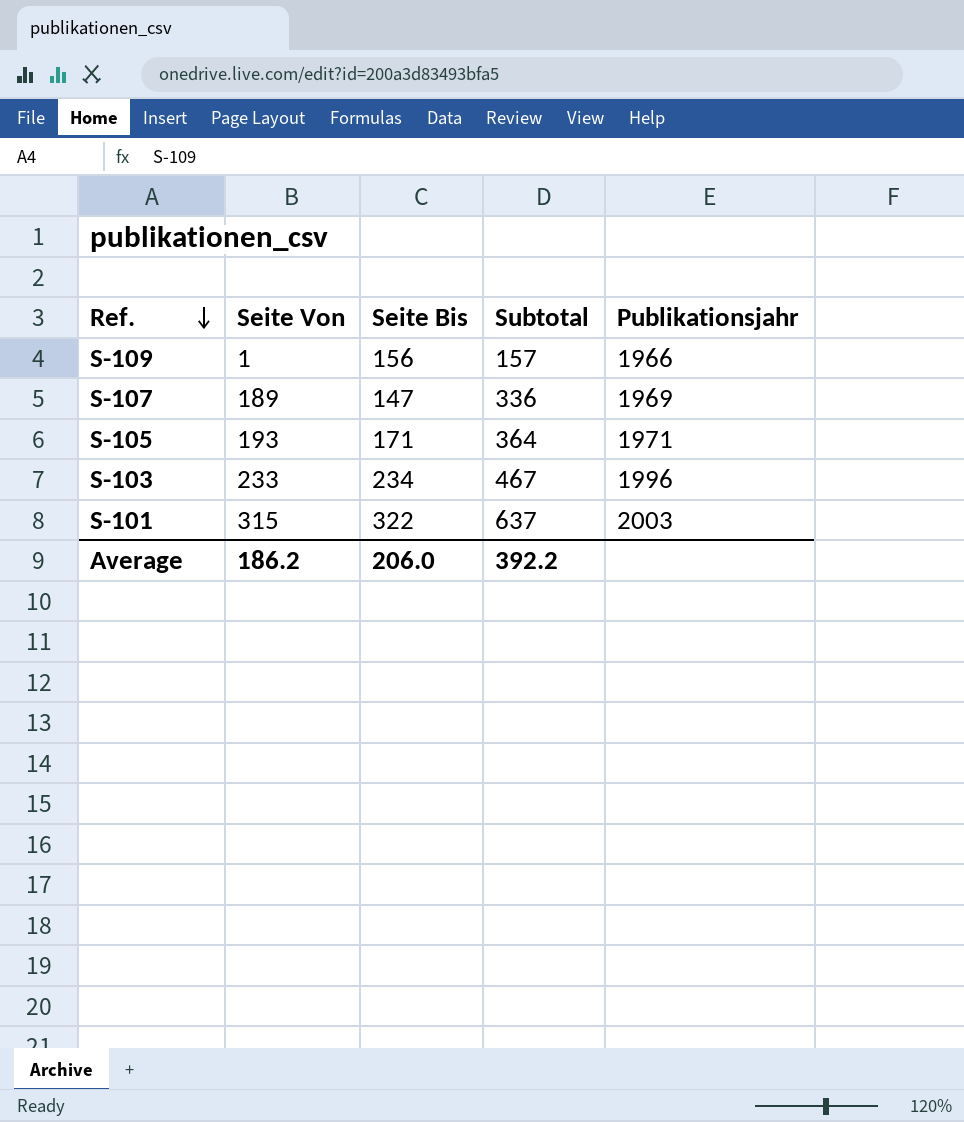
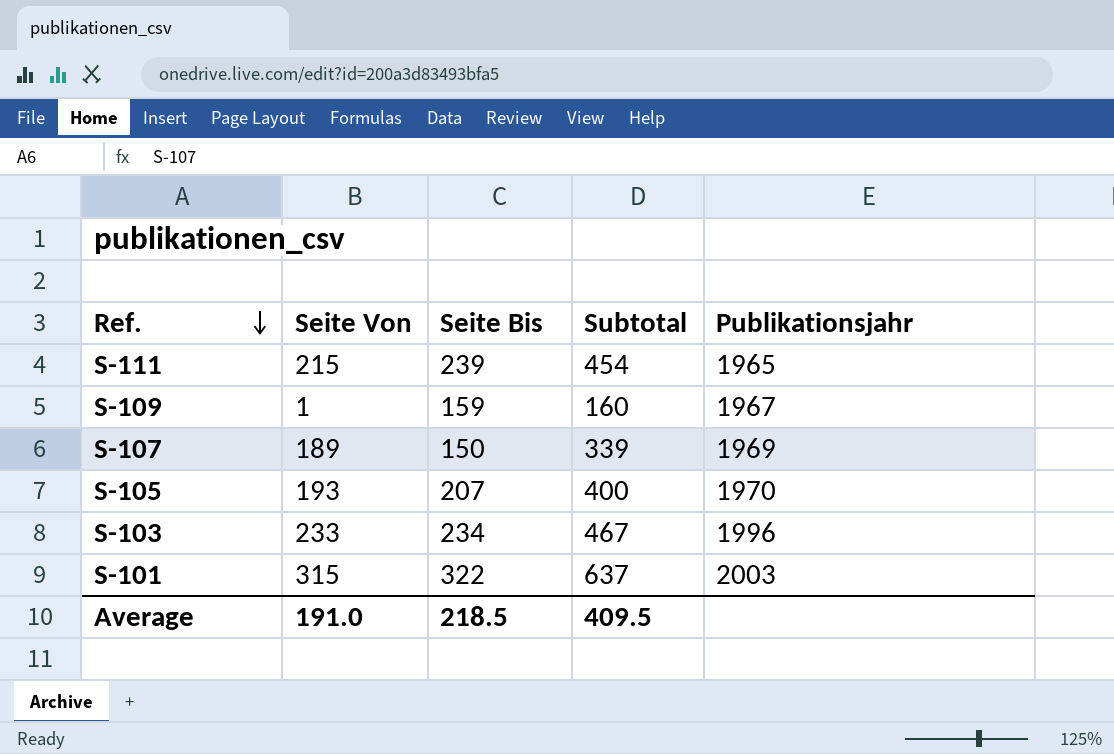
row S-111: none -> 215 | 239 | 454 | 1965
S-109 | Seite Bis: 156 -> 159
S-109 | Subtotal: 157 -> 160
S-109 | Publikationsjahr: 1966 -> 1967
S-107 | Seite Bis: 147 -> 150
S-107 | Subtotal: 336 -> 339
S-105 | Seite Bis: 171 -> 207
S-105 | Subtotal: 364 -> 400
S-105 | Publikationsjahr: 1971 -> 1970
Average | Seite Von: 186.2 -> 191.0
Average | Seite Bis: 206.0 -> 218.5
Average | Subtotal: 392.2 -> 409.5

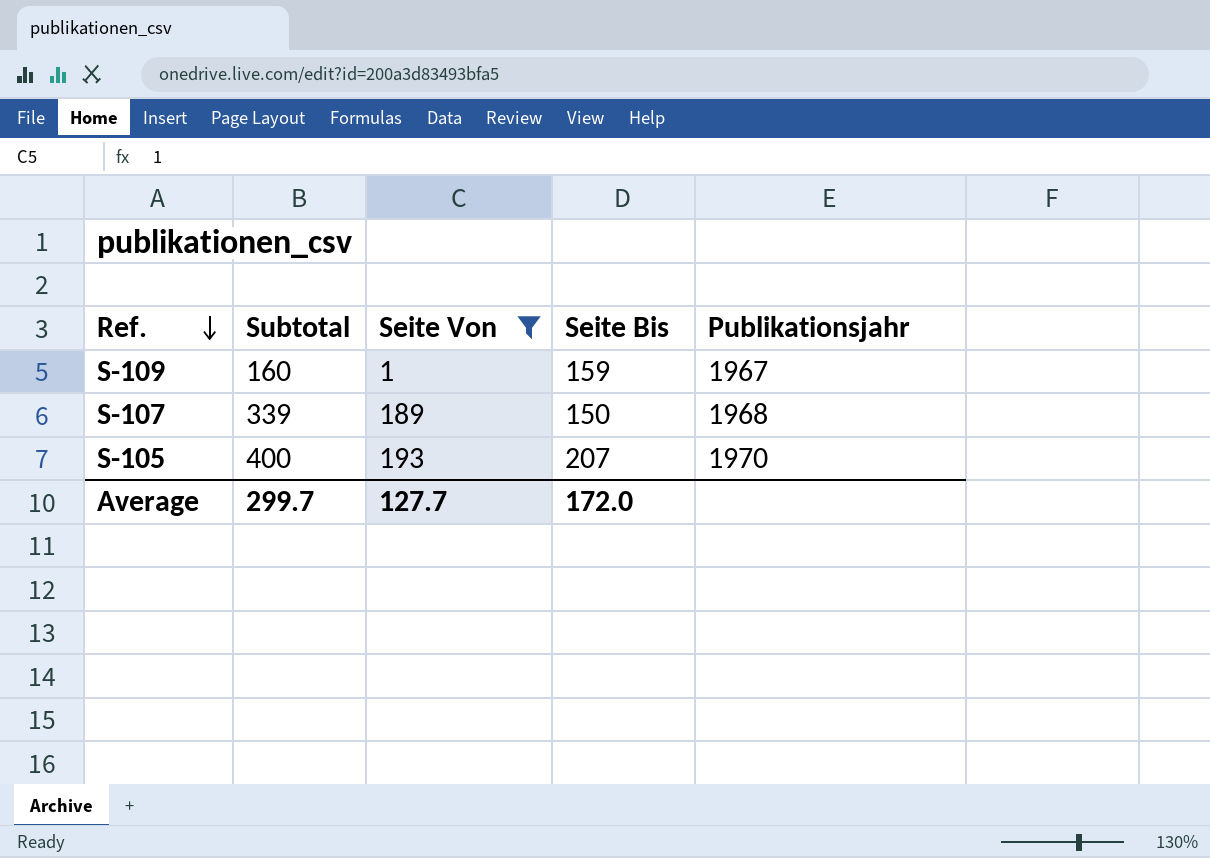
filter: none -> Seite Von <= 193
column Subtotal | position: 4 -> 2
S-107 | Publikationsjahr: 1969 -> 1968
Average | Subtotal: 409.5 -> 299.7
Average | Seite Von: 191.0 -> 127.7
Average | Seite Bis: 218.5 -> 172.0

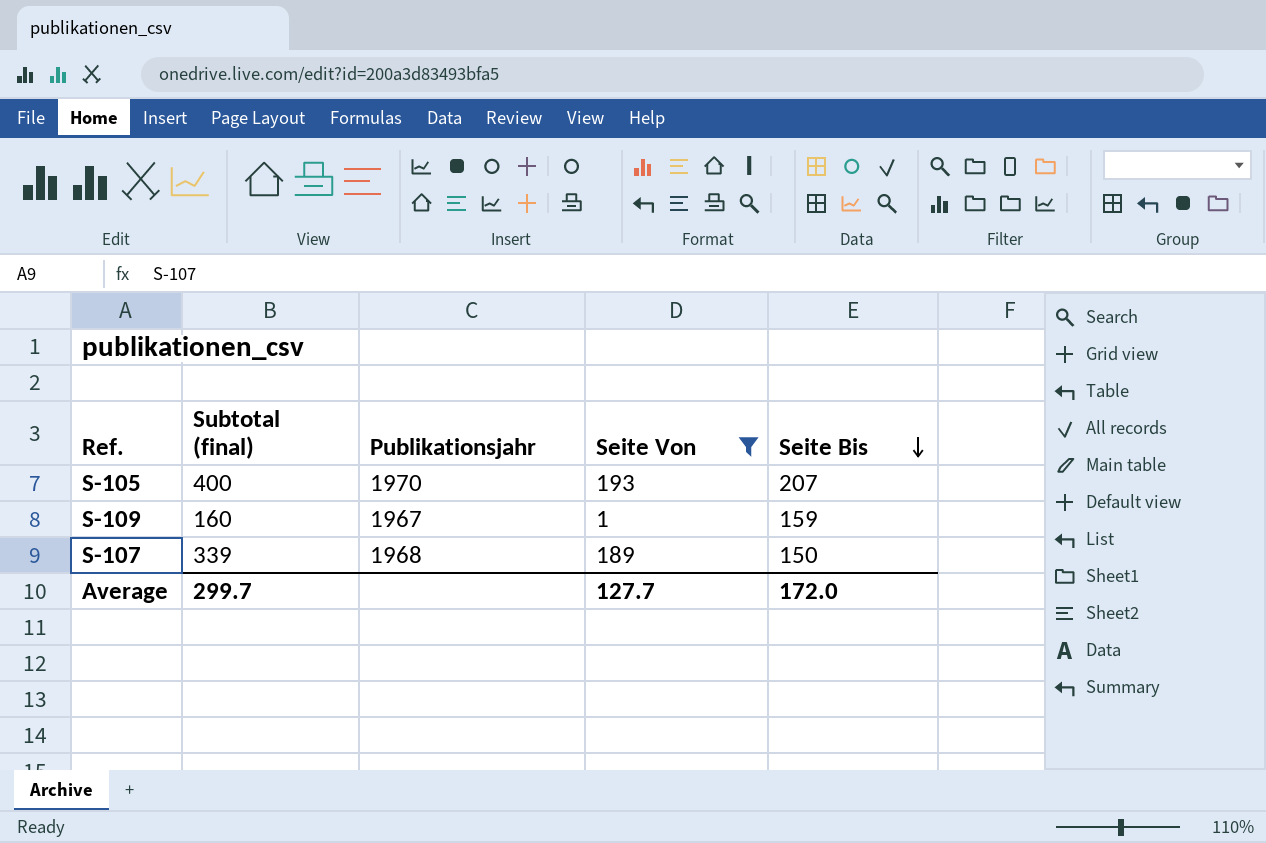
row order: Ref. descending -> Seite Bis descending
column name: Subtotal -> Subtotal (final)
column Publikationsjahr | position: 5 -> 3

